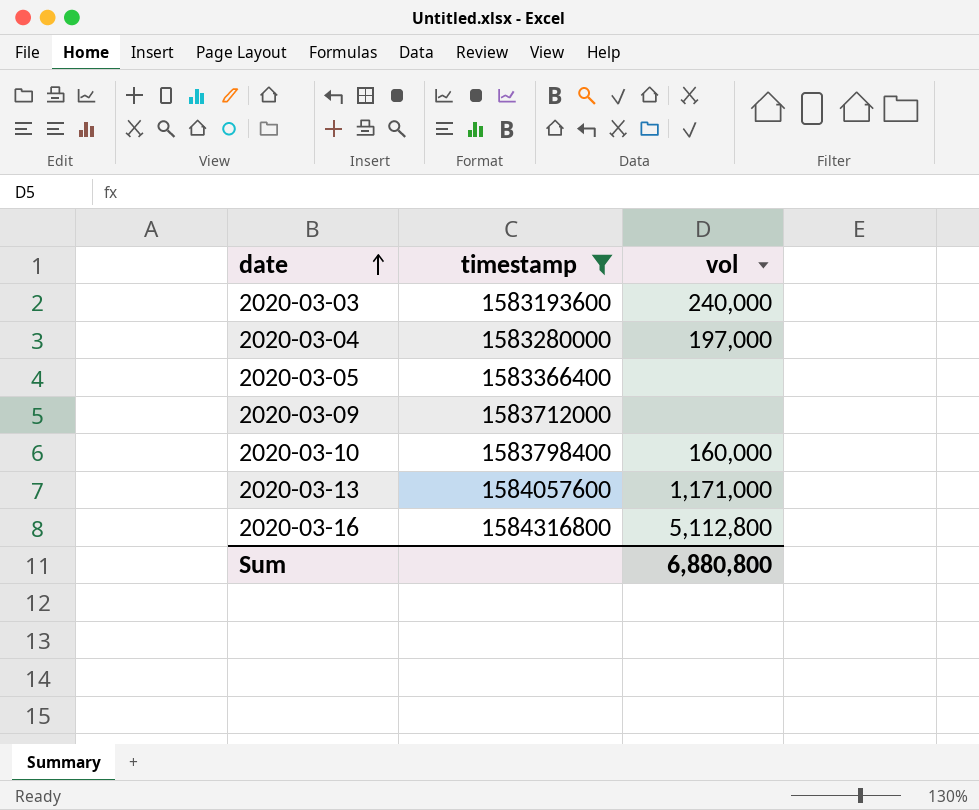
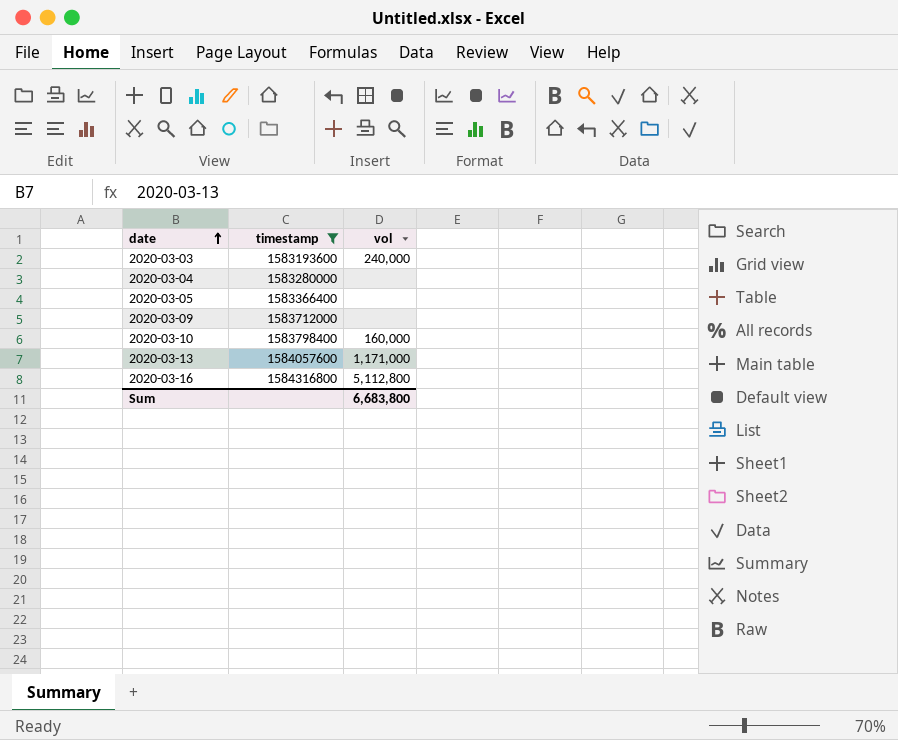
2020-03-04 | vol: 197,000 -> none
Sum | vol: 6,880,800 -> 6,683,800

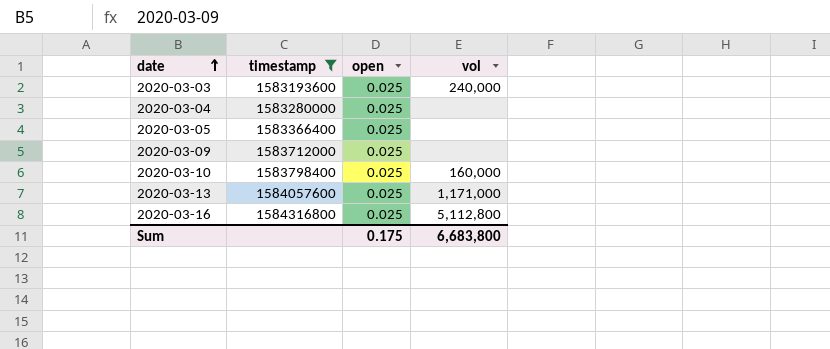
column open | position: none -> 3

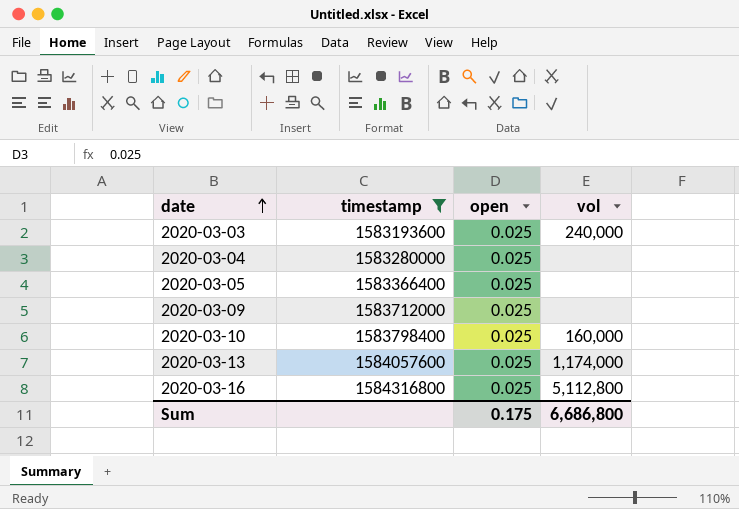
2020-03-13 | vol: 1,171,000 -> 1,174,000
Sum | vol: 6,683,800 -> 6,686,800

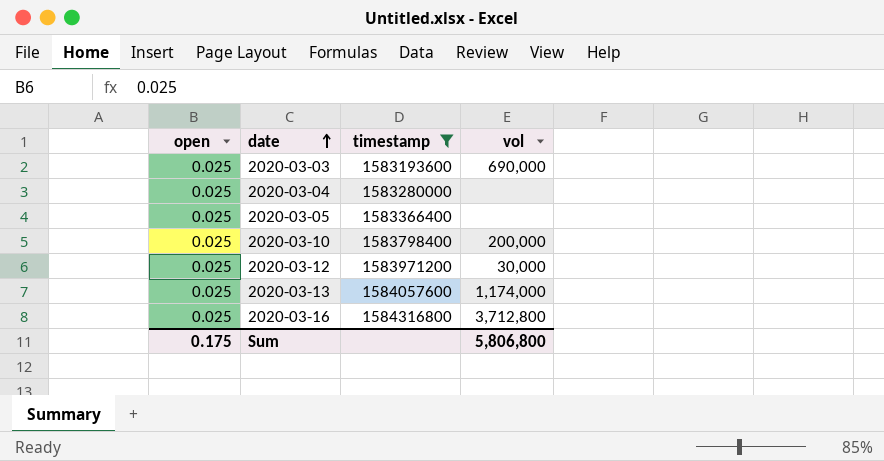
column open | position: 3 -> 1
row 2020-03-09: 1583712000 | 0.025 | none -> none
2020-03-03 | vol: 240,000 -> 690,000
2020-03-10 | vol: 160,000 -> 200,000
row 2020-03-12: none -> 0.025 | 1583971200 | 30,000
2020-03-16 | vol: 5,112,800 -> 3,712,800
Sum | vol: 6,686,800 -> 5,806,800

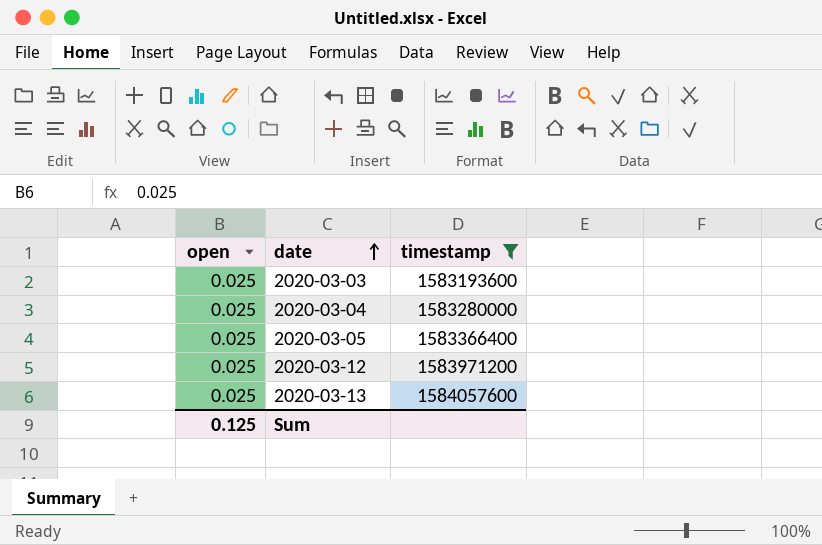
column vol | position: 4 -> none
row 2020-03-10: 0.025 | 1583798400 | 200,000 -> none
row 2020-03-16: 0.025 | 1584316800 | 3,712,800 -> none
Sum | open: 0.175 -> 0.125

